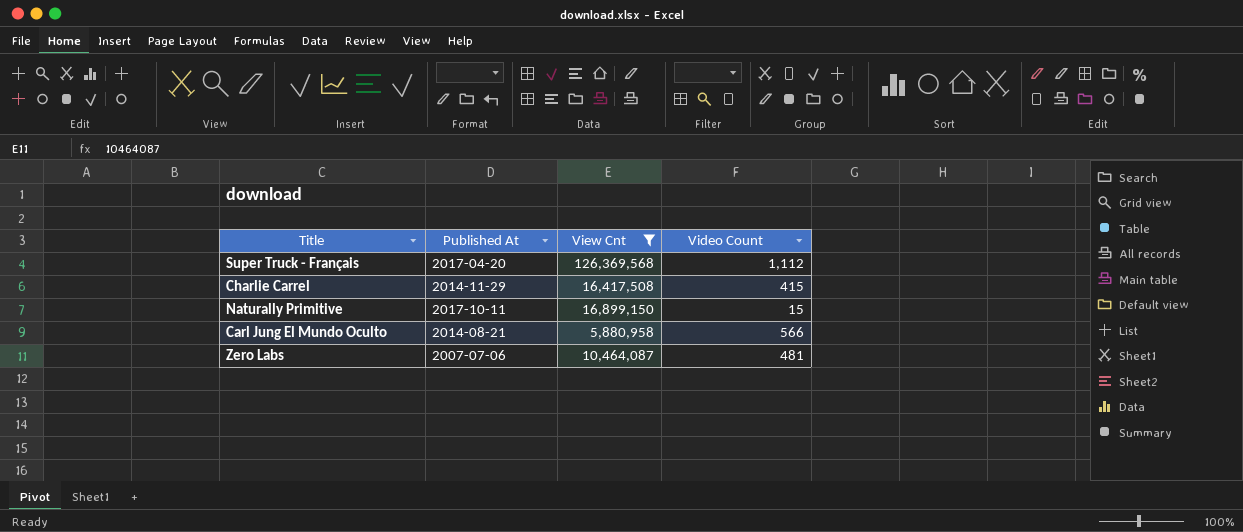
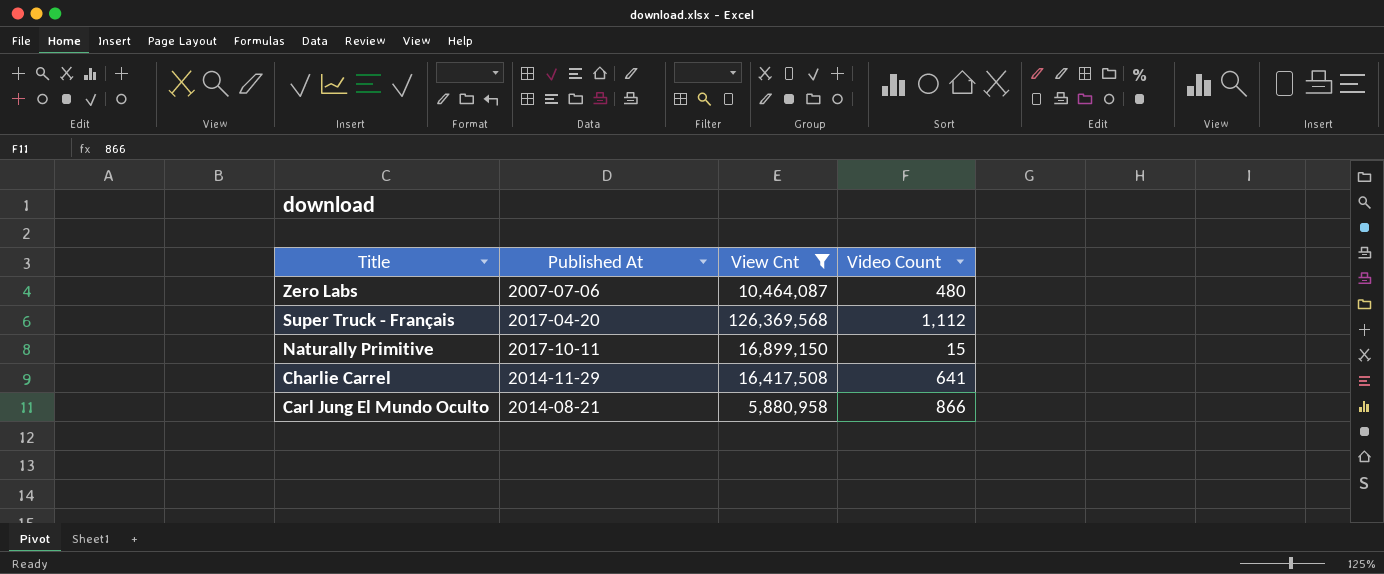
row order: none -> Title descending
Zero Labs | Video Count: 481 -> 480
Charlie Carrel | Video Count: 415 -> 641
Carl Jung El Mundo Oculto | Video Count: 566 -> 866

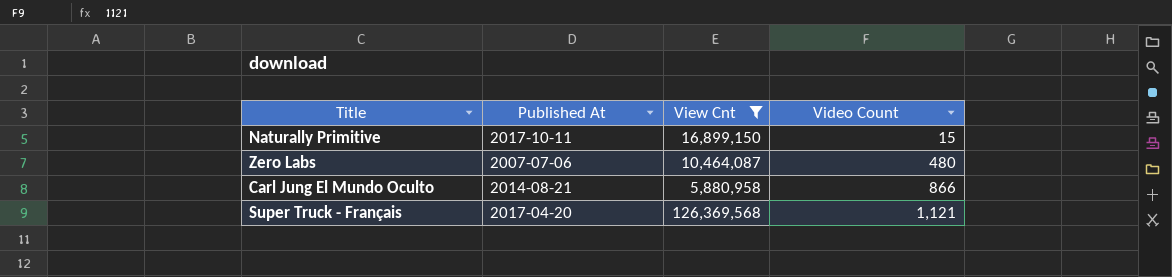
row order: Title descending -> Video Count ascending
row Charlie Carrel: 2014-11-29 | 16,417,508 | 641 -> none
Super Truck - Français | Video Count: 1,112 -> 1,121

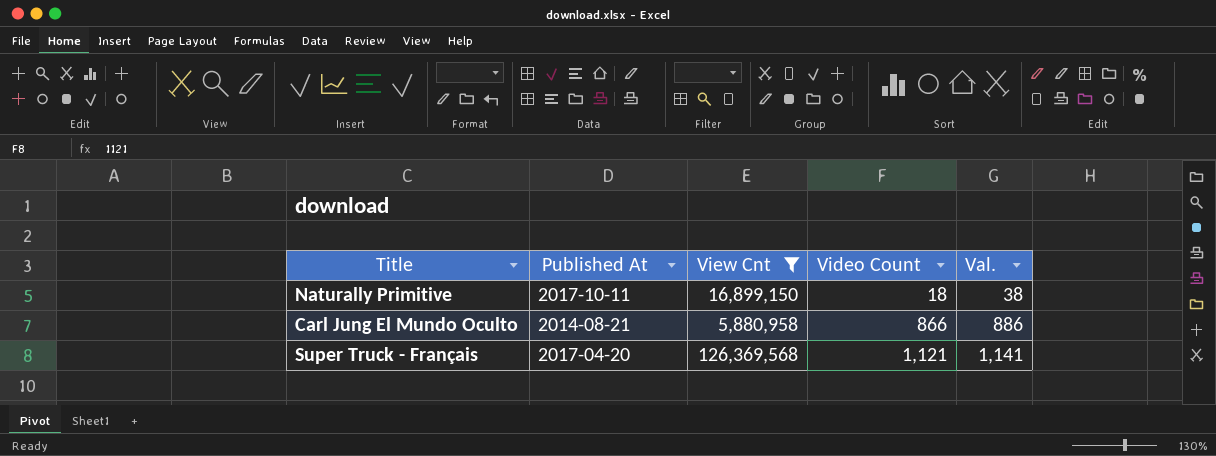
column Val. | formula: none -> [Video Count] + 20
row Zero Labs: 2007-07-06 | 10,464,087 | 480 -> none
Naturally Primitive | Video Count: 15 -> 18

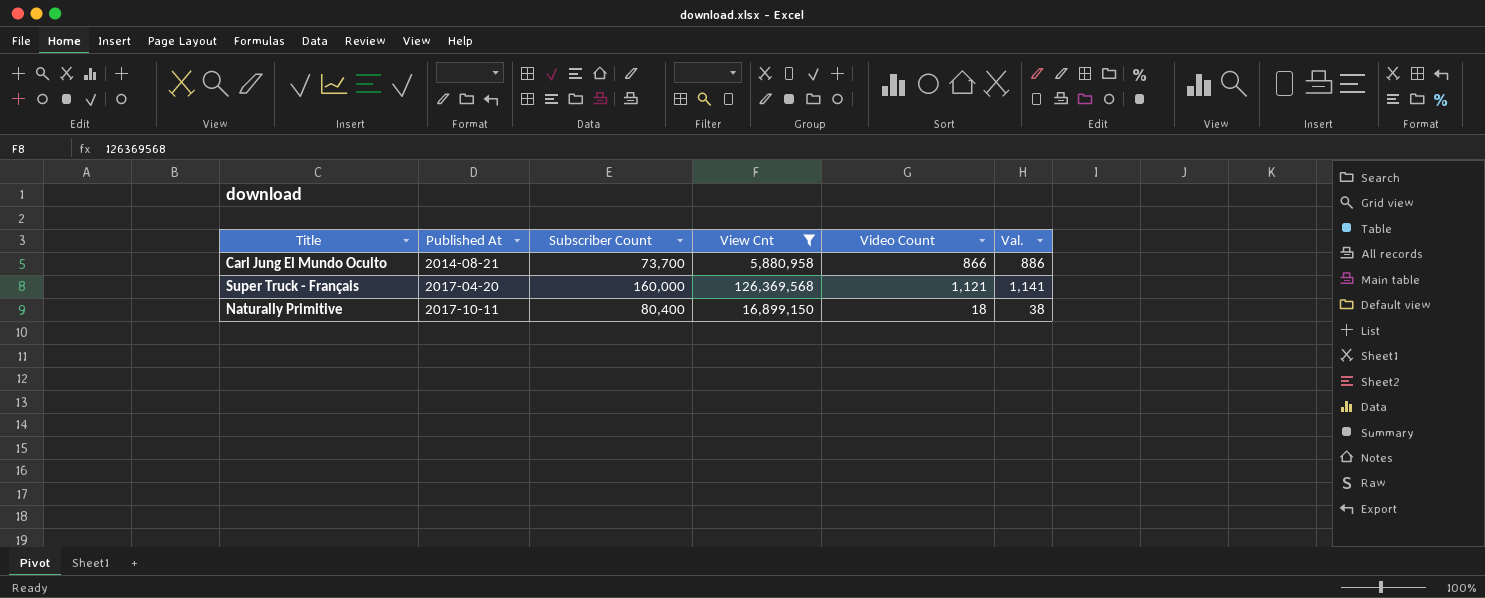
row order: Video Count ascending -> Published At ascending
column Subscriber Count | position: none -> 3

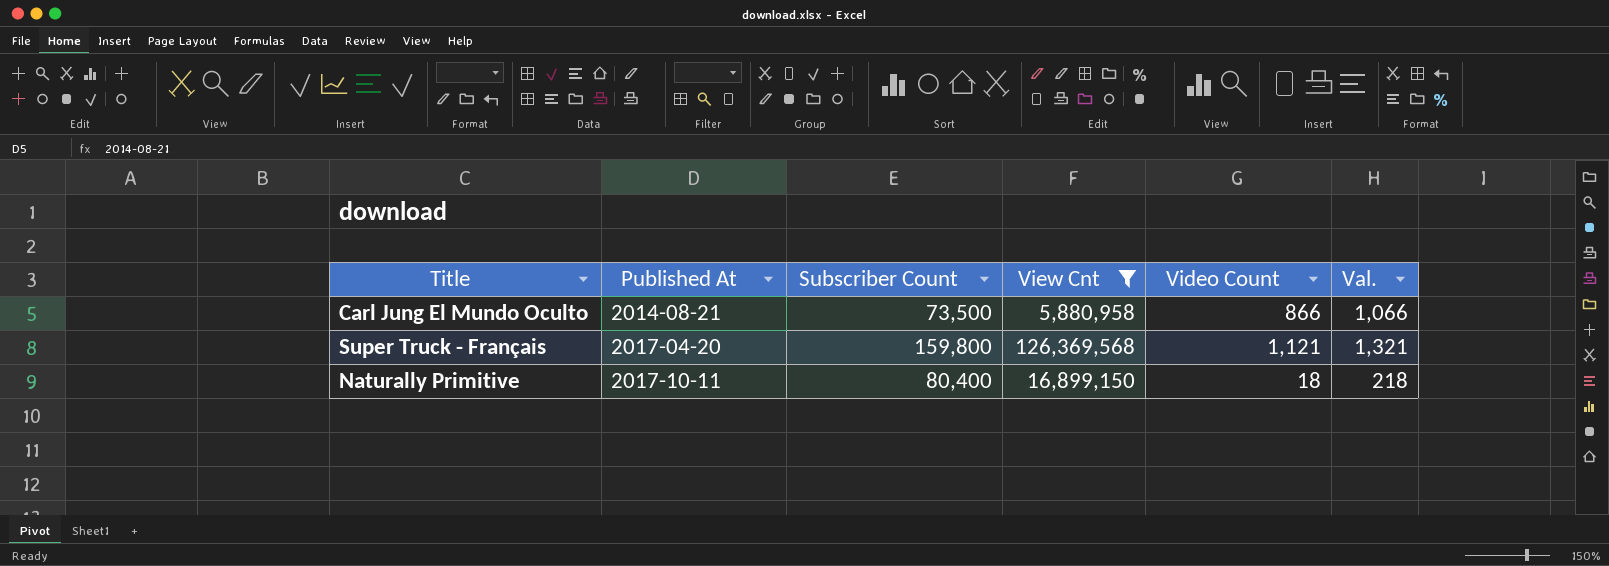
column Val. | formula: [Video Count] + 20 -> [Video Count] + 200
Carl Jung El Mundo Oculto | Subscriber Count: 73,700 -> 73,500
Super Truck - Français | Subscriber Count: 160,000 -> 159,800

